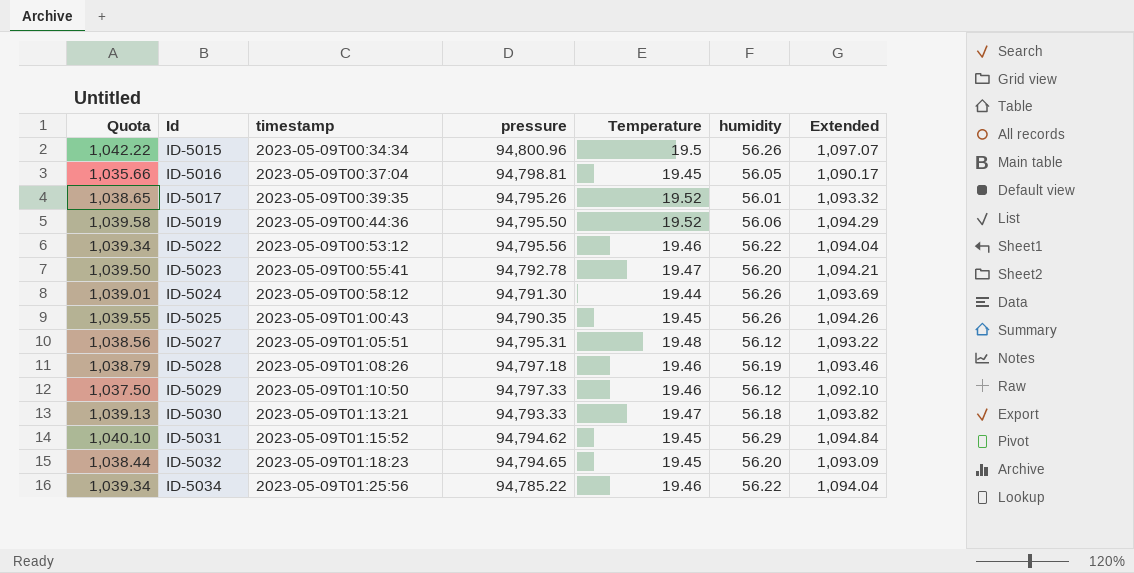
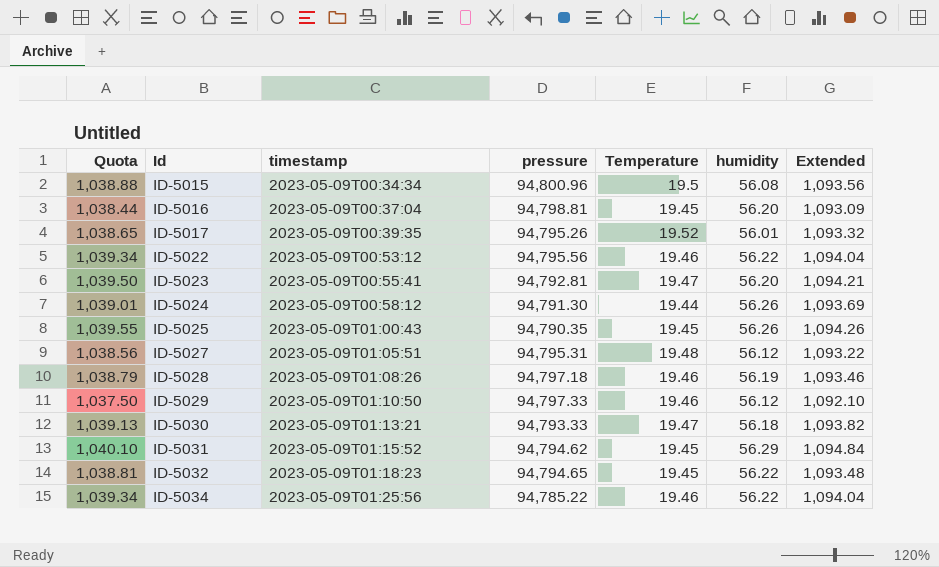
row ID-5019: 1,039.58 | 2023-05-09T00:44:36 | 94,795.50 | 19.52 | 56.06 | 1,094.29 -> none
ID-5015 | Quota: 1,042.22 -> 1,038.88
ID-5015 | humidity: 56.26 -> 56.08
ID-5015 | Extended: 1,097.07 -> 1,093.56
ID-5016 | Quota: 1,035.66 -> 1,038.44
ID-5016 | humidity: 56.05 -> 56.20
ID-5016 | Extended: 1,090.17 -> 1,093.09
ID-5023 | pressure: 94,792.78 -> 94,792.81
ID-5032 | Quota: 1,038.44 -> 1,038.81
ID-5032 | humidity: 56.20 -> 56.22
ID-5032 | Extended: 1,093.09 -> 1,093.48

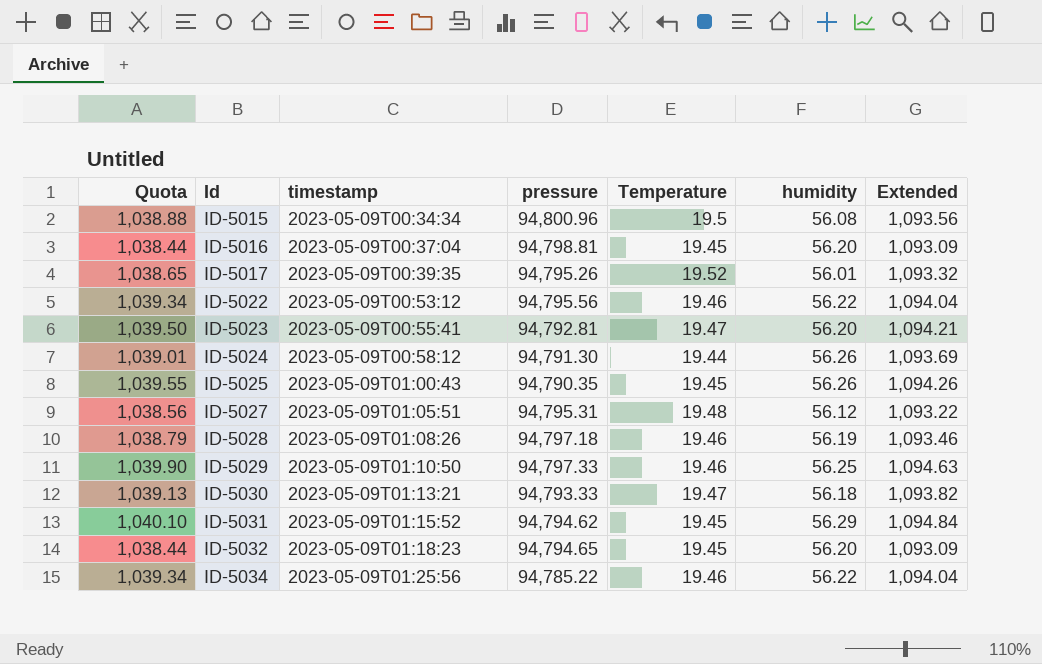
ID-5029 | Quota: 1,037.50 -> 1,039.90
ID-5029 | humidity: 56.12 -> 56.25
ID-5029 | Extended: 1,092.10 -> 1,094.63
ID-5032 | Quota: 1,038.81 -> 1,038.44
ID-5032 | humidity: 56.22 -> 56.20
ID-5032 | Extended: 1,093.48 -> 1,093.09

